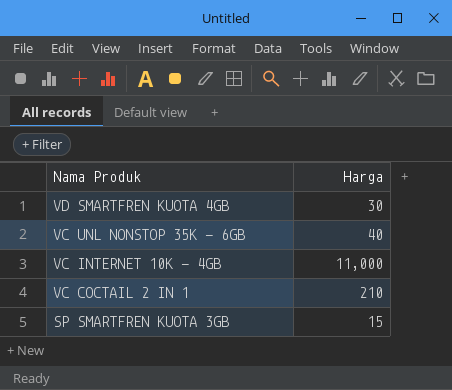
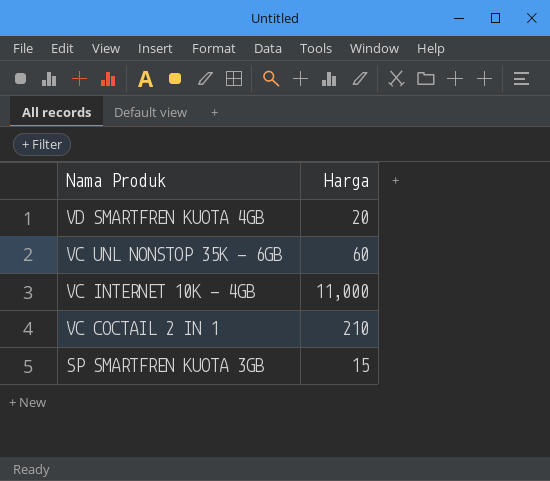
VD SMARTFREN KUOTA 4GB | Harga: 30 -> 20
VC UNL NONSTOP 35K - 6GB | Harga: 40 -> 60

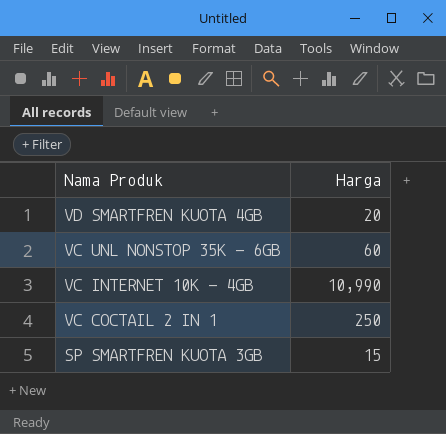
VC INTERNET 10K - 4GB | Harga: 11,000 -> 10,990
VC COCTAIL 2 IN 1 | Harga: 210 -> 250

